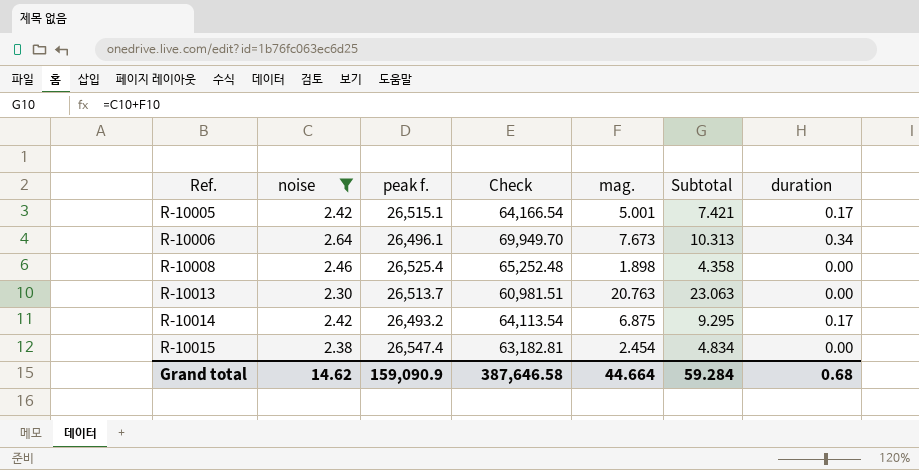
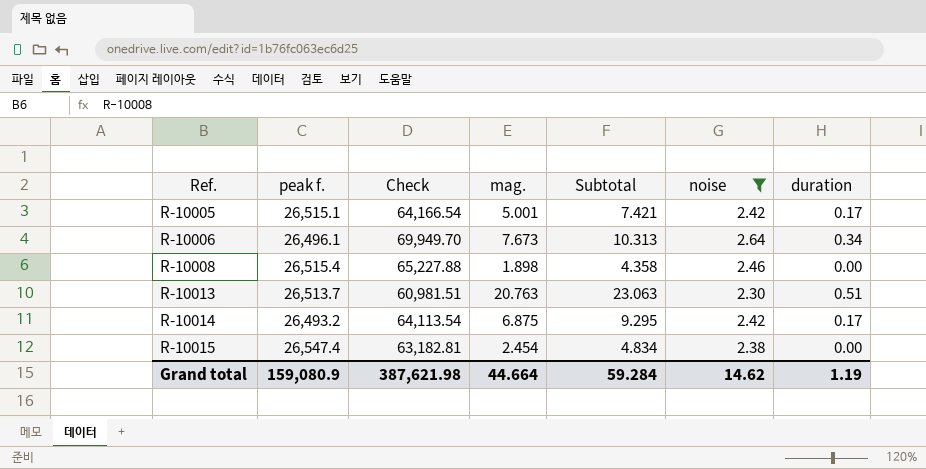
column noise | position: 2 -> 6
R-10008 | peak f.: 26,525.4 -> 26,515.4
R-10008 | Check: 65,252.48 -> 65,227.88
R-10013 | duration: 0.00 -> 0.51
Grand total | peak f.: 159,090.9 -> 159,080.9
Grand total | Check: 387,646.58 -> 387,621.98
Grand total | duration: 0.68 -> 1.19

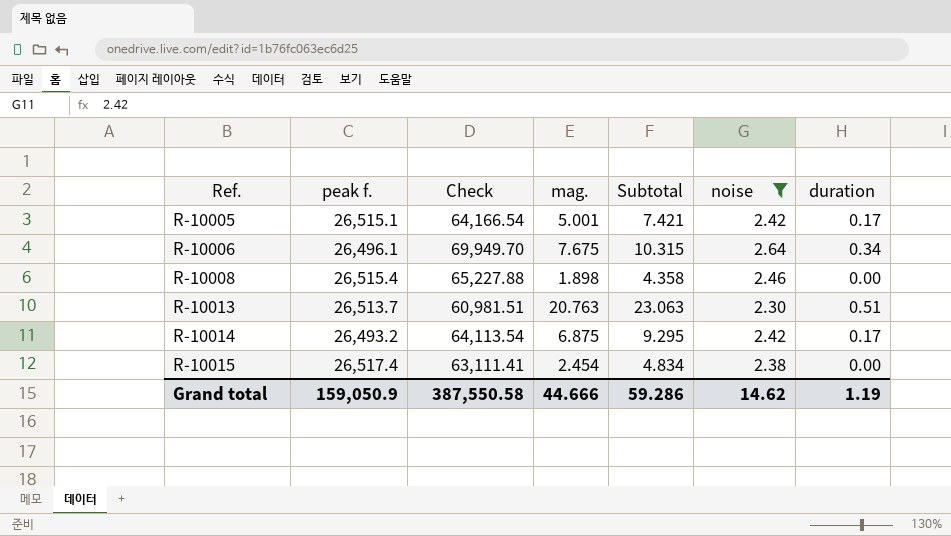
R-10006 | mag.: 7.673 -> 7.675
R-10006 | Subtotal: 10.313 -> 10.315
R-10015 | peak f.: 26,547.4 -> 26,517.4
R-10015 | Check: 63,182.81 -> 63,111.41
Grand total | peak f.: 159,080.9 -> 159,050.9
Grand total | Check: 387,621.98 -> 387,550.58
Grand total | mag.: 44.664 -> 44.666
Grand total | Subtotal: 59.284 -> 59.286

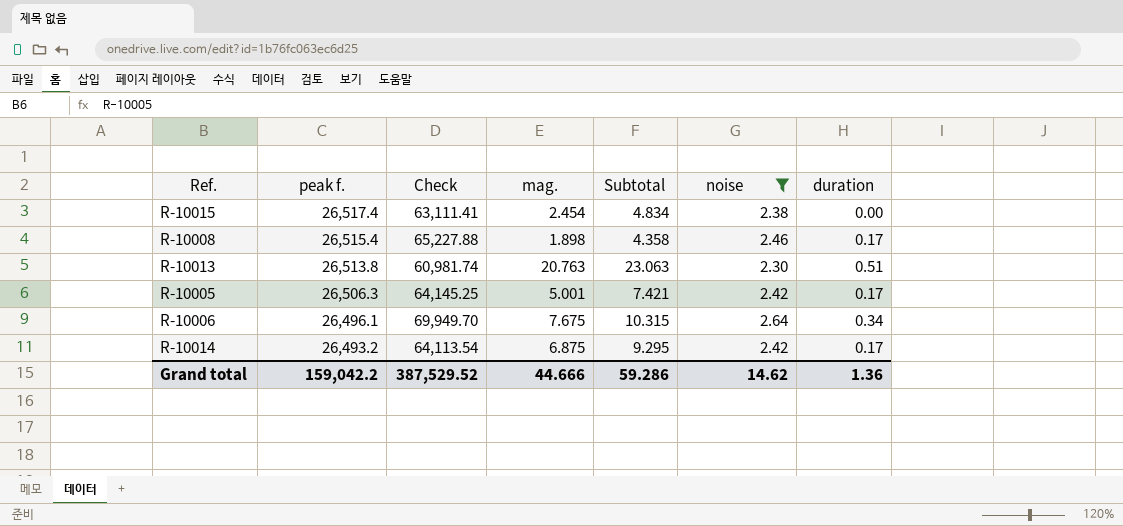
row order: Ref. ascending -> peak f. descending
R-10008 | duration: 0.00 -> 0.17
R-10013 | peak f.: 26,513.7 -> 26,513.8
R-10013 | Check: 60,981.51 -> 60,981.74
R-10005 | peak f.: 26,515.1 -> 26,506.3
R-10005 | Check: 64,166.54 -> 64,145.25
Grand total | peak f.: 159,050.9 -> 159,042.2
Grand total | Check: 387,550.58 -> 387,529.52
Grand total | duration: 1.19 -> 1.36

